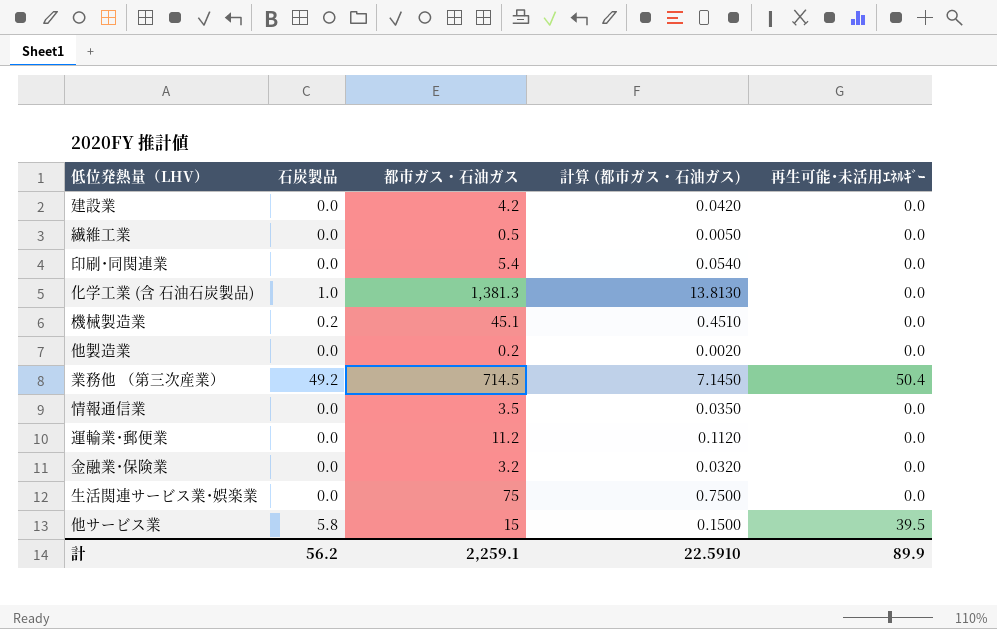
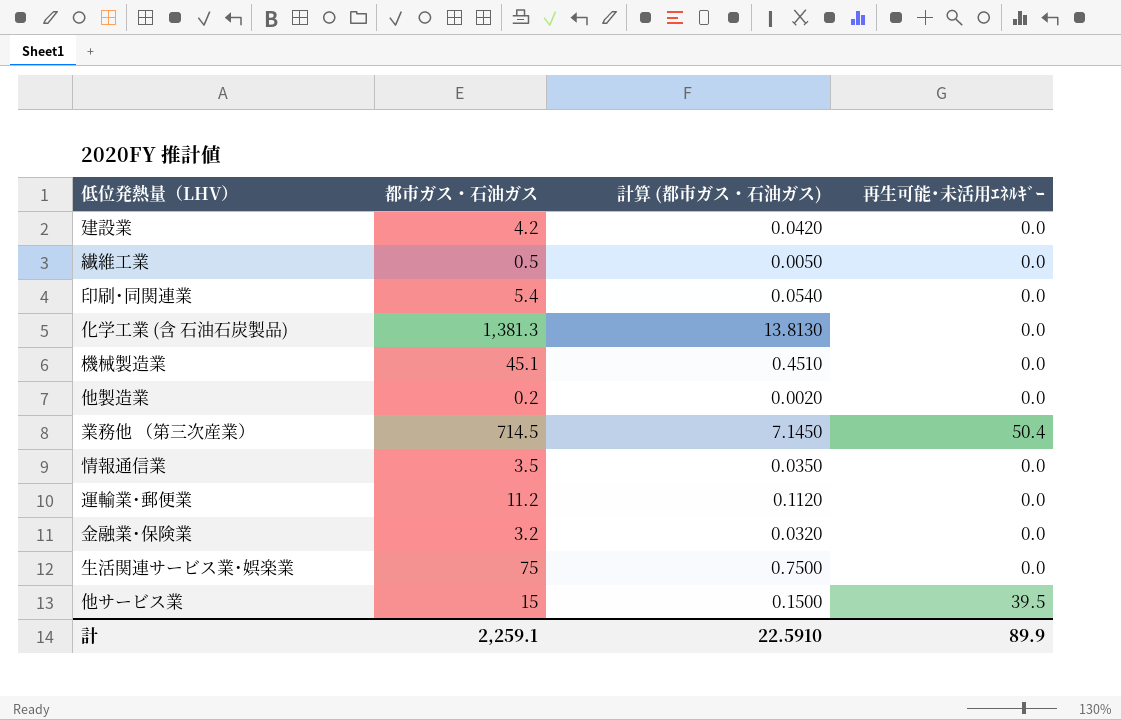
column 石炭製品 | position: 2 -> none

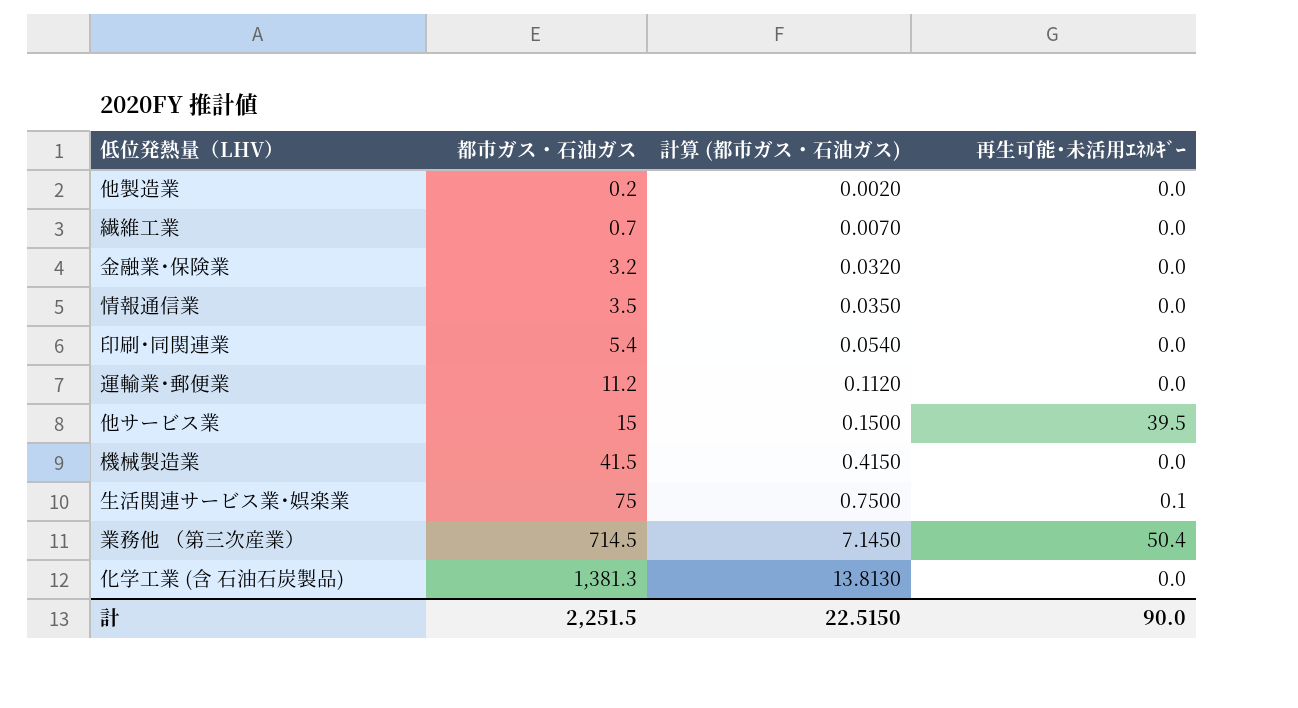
row order: none -> 都市ガス・石油ガス ascending
row 建設業: 4.2 | 0.0420 | 0.0 -> none
繊維工業 | 都市ガス・石油ガス: 0.5 -> 0.7
繊維工業 | 計算 (都市ガス・石油ガス): 0.0050 -> 0.0070
機械製造業 | 都市ガス・石油ガス: 45.1 -> 41.5
機械製造業 | 計算 (都市ガス・石油ガス): 0.4510 -> 0.4150
生活関連サービス業･娯楽業 | 再生可能･未活用ｴﾈﾙｷﾞｰ: 0.0 -> 0.1
計 | 都市ガス・石油ガス: 2,259.1 -> 2,251.5
計 | 計算 (都市ガス・石油ガス): 22.5910 -> 22.5150
計 | 再生可能･未活用ｴﾈﾙｷﾞｰ: 89.9 -> 90.0

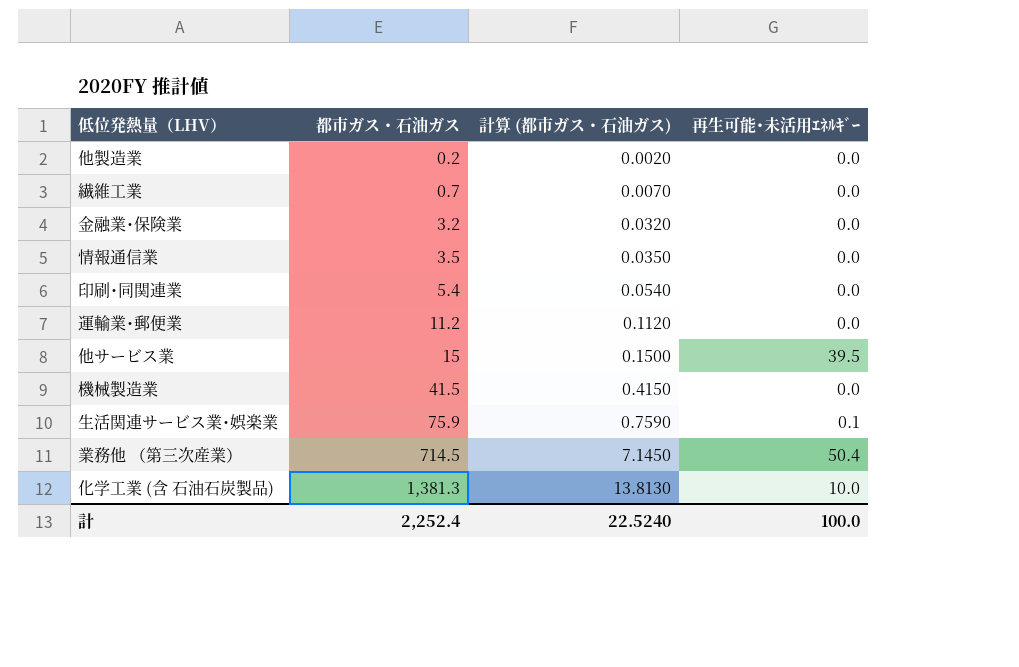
生活関連サービス業･娯楽業 | 都市ガス・石油ガス: 75 -> 75.9
生活関連サービス業･娯楽業 | 計算 (都市ガス・石油ガス): 0.7500 -> 0.7590
化学工業 (含 石油石炭製品) | 再生可能･未活用ｴﾈﾙｷﾞｰ: 0.0 -> 10.0
計 | 都市ガス・石油ガス: 2,251.5 -> 2,252.4
計 | 計算 (都市ガス・石油ガス): 22.5150 -> 22.5240
計 | 再生可能･未活用ｴﾈﾙｷﾞｰ: 90.0 -> 100.0

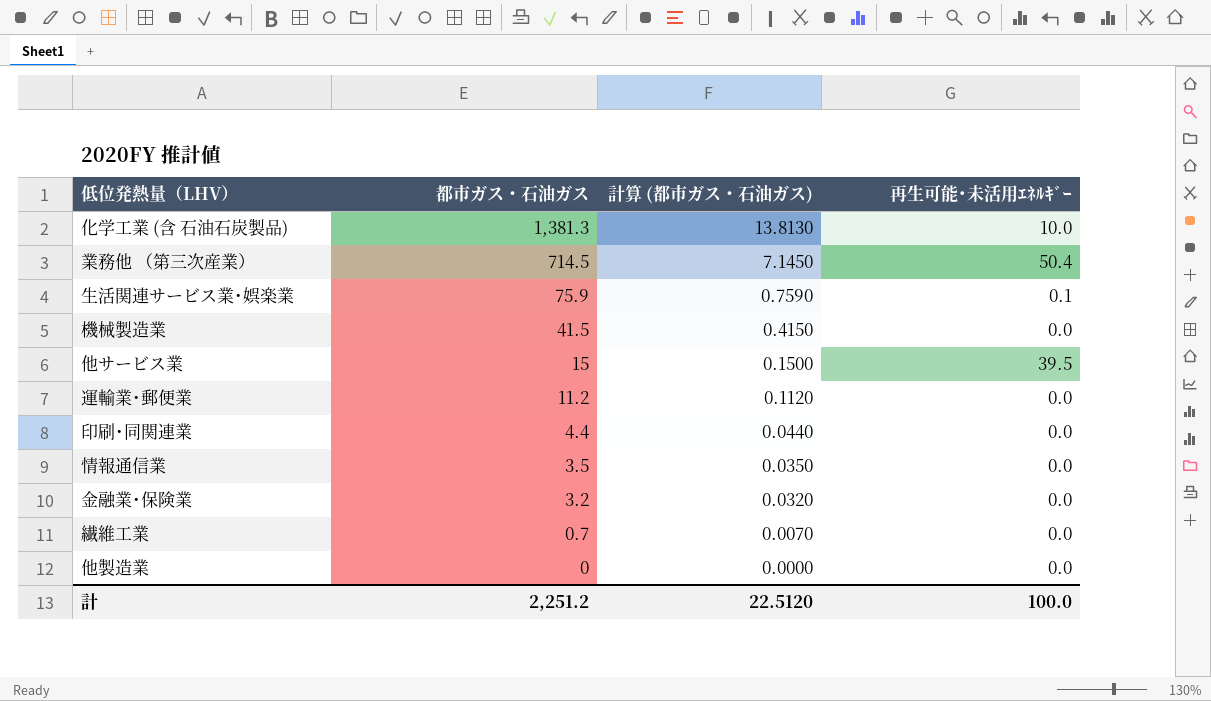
row order: 都市ガス・石油ガス ascending -> 都市ガス・石油ガス descending
印刷･同関連業 | 都市ガス・石油ガス: 5.4 -> 4.4
印刷･同関連業 | 計算 (都市ガス・石油ガス): 0.0540 -> 0.0440
他製造業 | 都市ガス・石油ガス: 0.2 -> 0
他製造業 | 計算 (都市ガス・石油ガス): 0.0020 -> 0.0000
計 | 都市ガス・石油ガス: 2,252.4 -> 2,251.2
計 | 計算 (都市ガス・石油ガス): 22.5240 -> 22.5120

